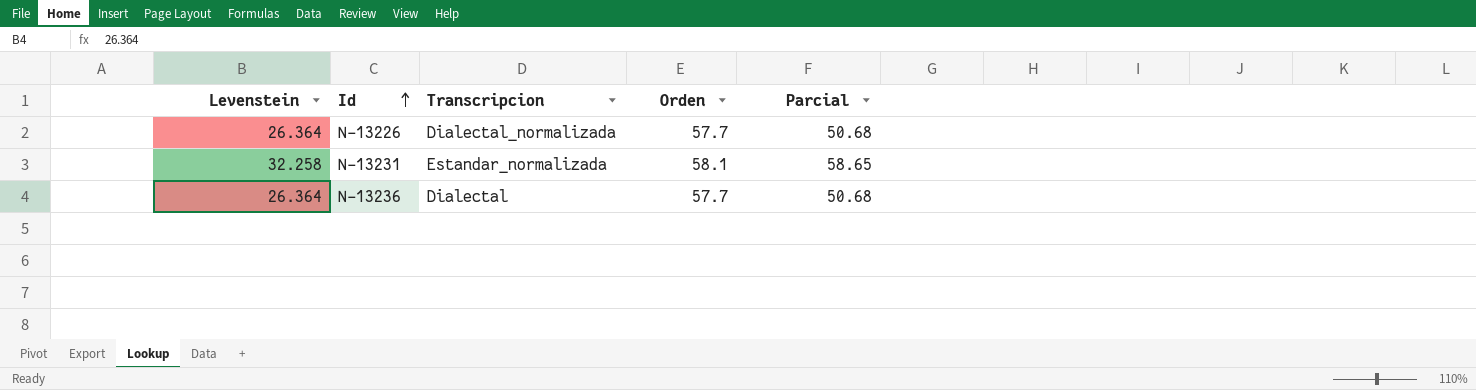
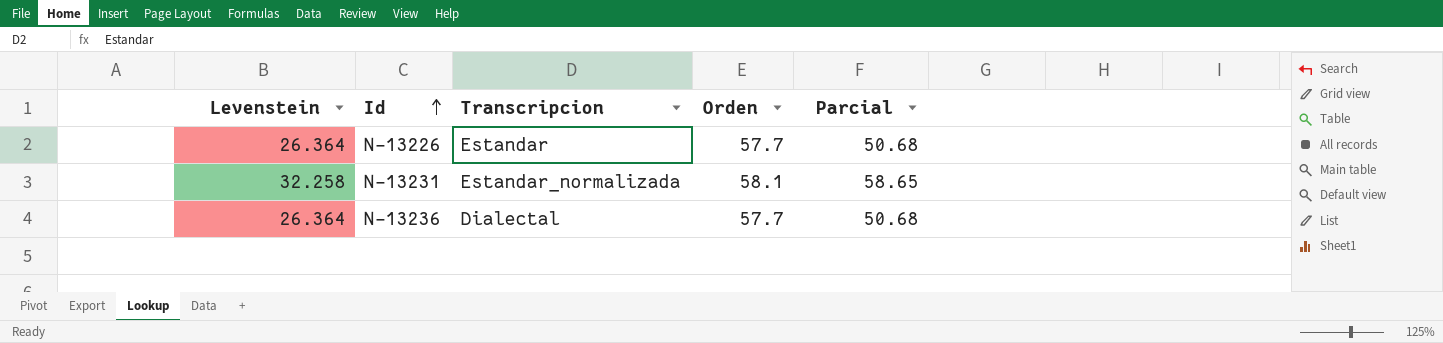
N-13226 | Transcripcion: Dialectal_normalizada -> Estandar

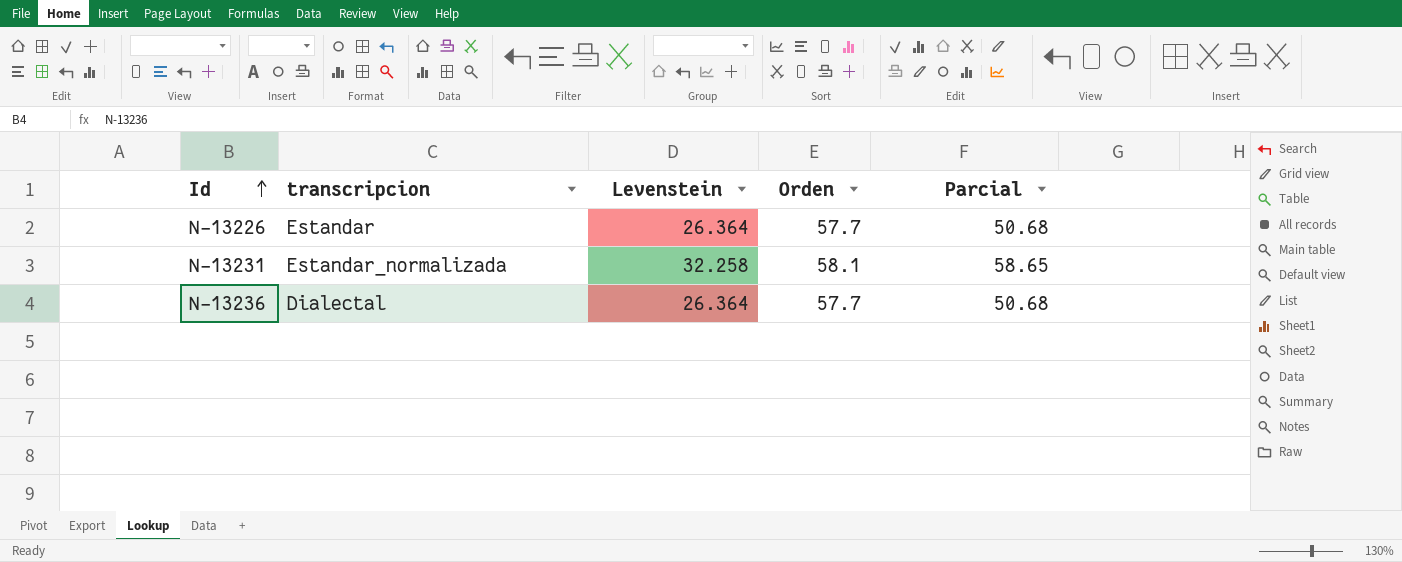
column name: Transcripcion -> transcripcion
column Levenstein | position: 1 -> 3

